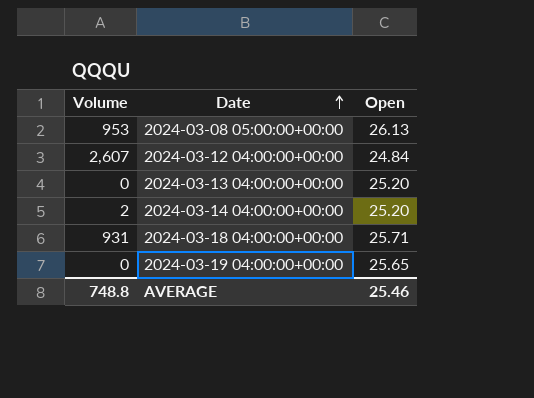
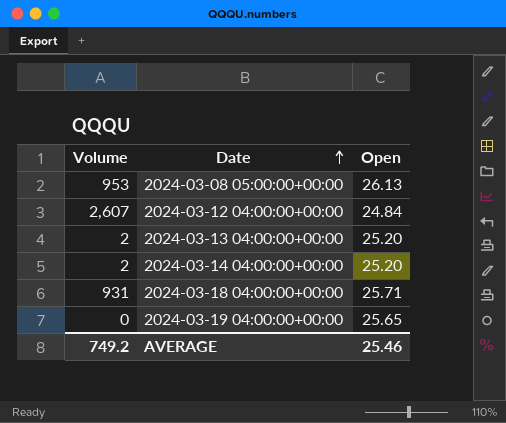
2024-03-13 04:00:00+00:00 | Volume: 0 -> 2
AVERAGE | Volume: 748.8 -> 749.2

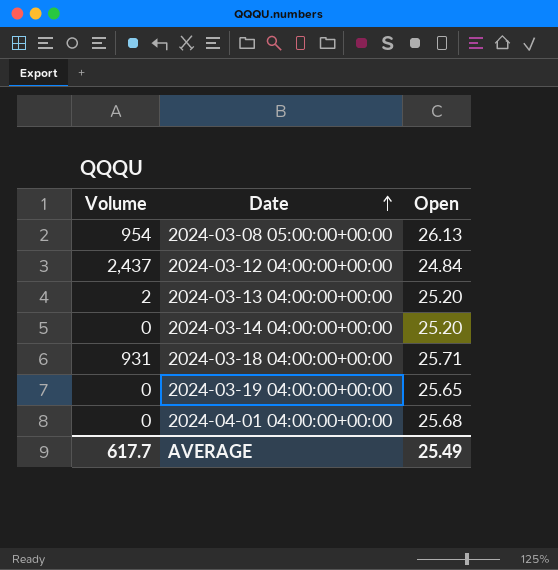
2024-03-08 05:00:00+00:00 | Volume: 953 -> 954
2024-03-12 04:00:00+00:00 | Volume: 2,607 -> 2,437
2024-03-14 04:00:00+00:00 | Volume: 2 -> 0
row 2024-04-01 04:00:00+00:00: none -> 0 | 25.68
AVERAGE | Volume: 749.2 -> 617.7
AVERAGE | Open: 25.46 -> 25.49

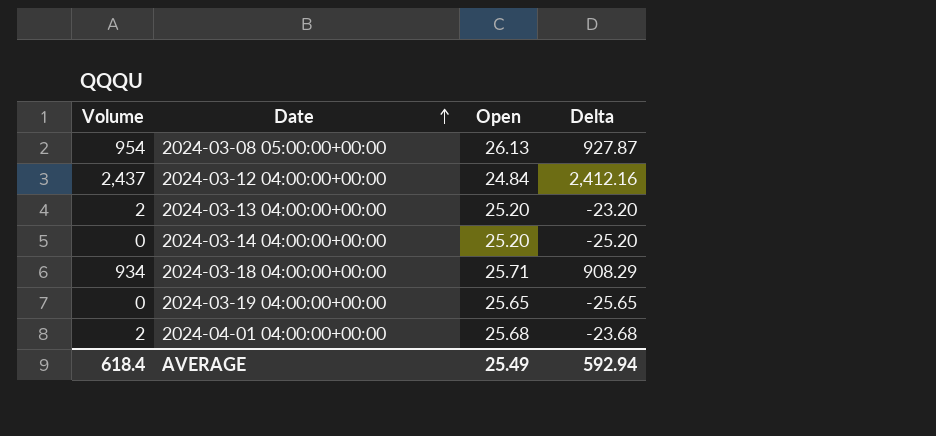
column Delta | formula: none -> [Volume] - [Open]
2024-03-18 04:00:00+00:00 | Volume: 931 -> 934
2024-04-01 04:00:00+00:00 | Volume: 0 -> 2
AVERAGE | Volume: 617.7 -> 618.4

